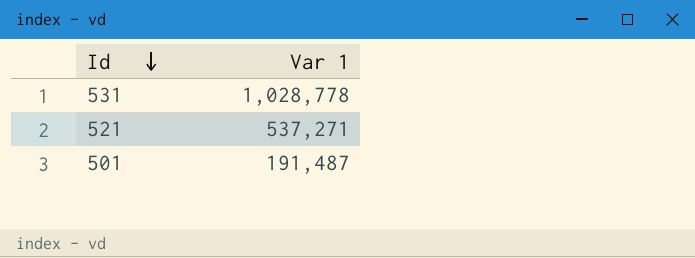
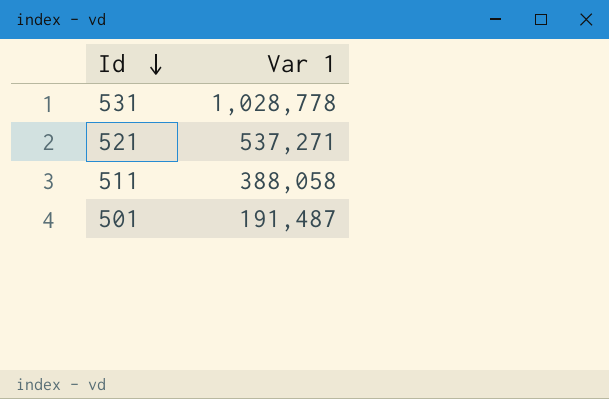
row 511: none -> 388,058

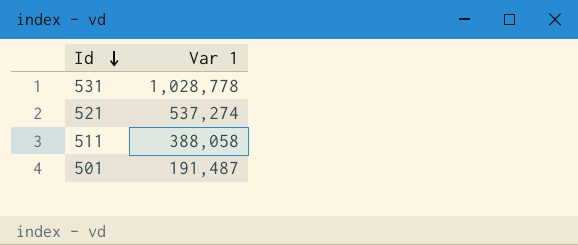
521 | Var 1: 537,271 -> 537,274

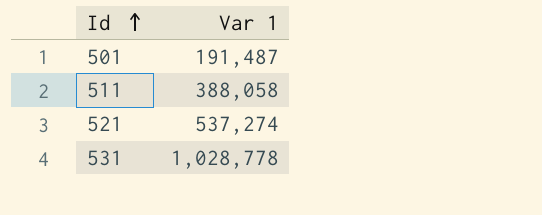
row order: Id descending -> Id ascending

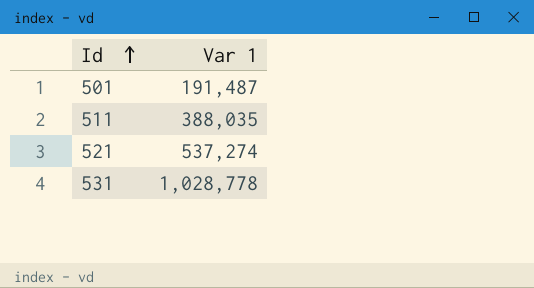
511 | Var 1: 388,058 -> 388,035

